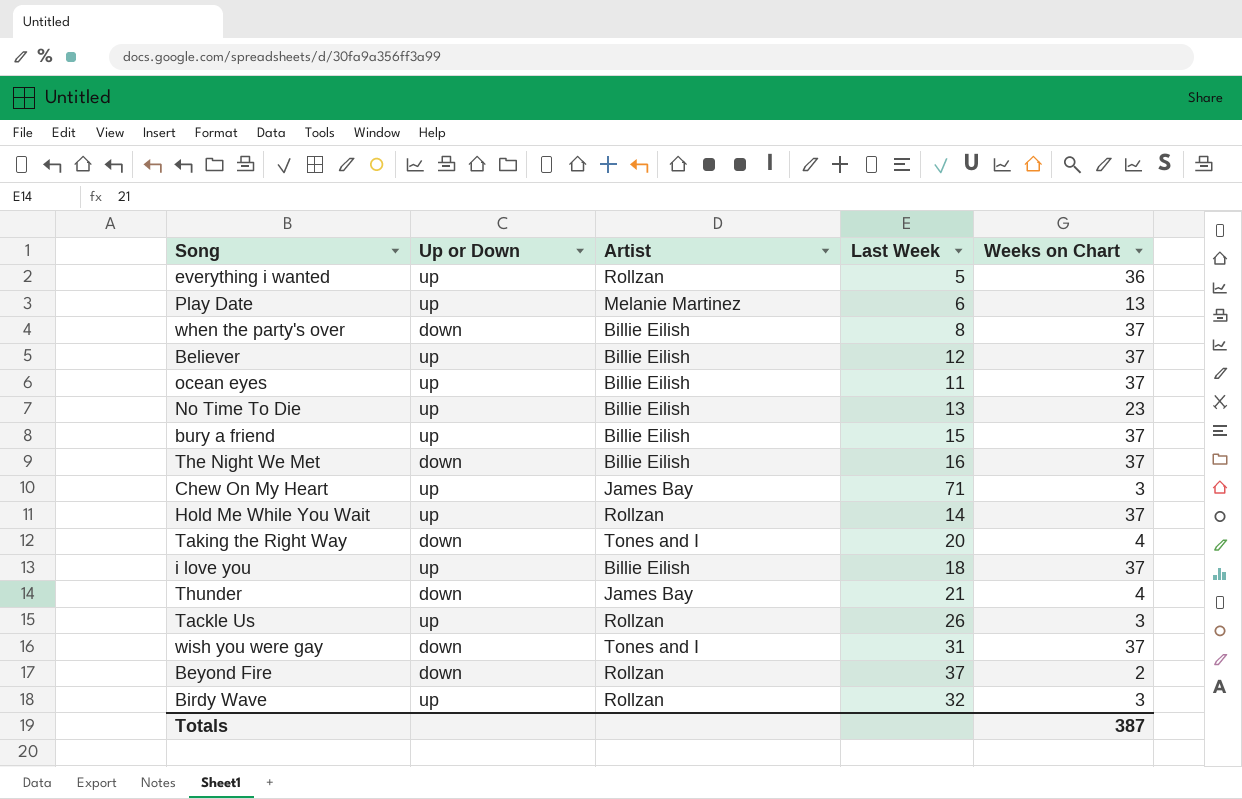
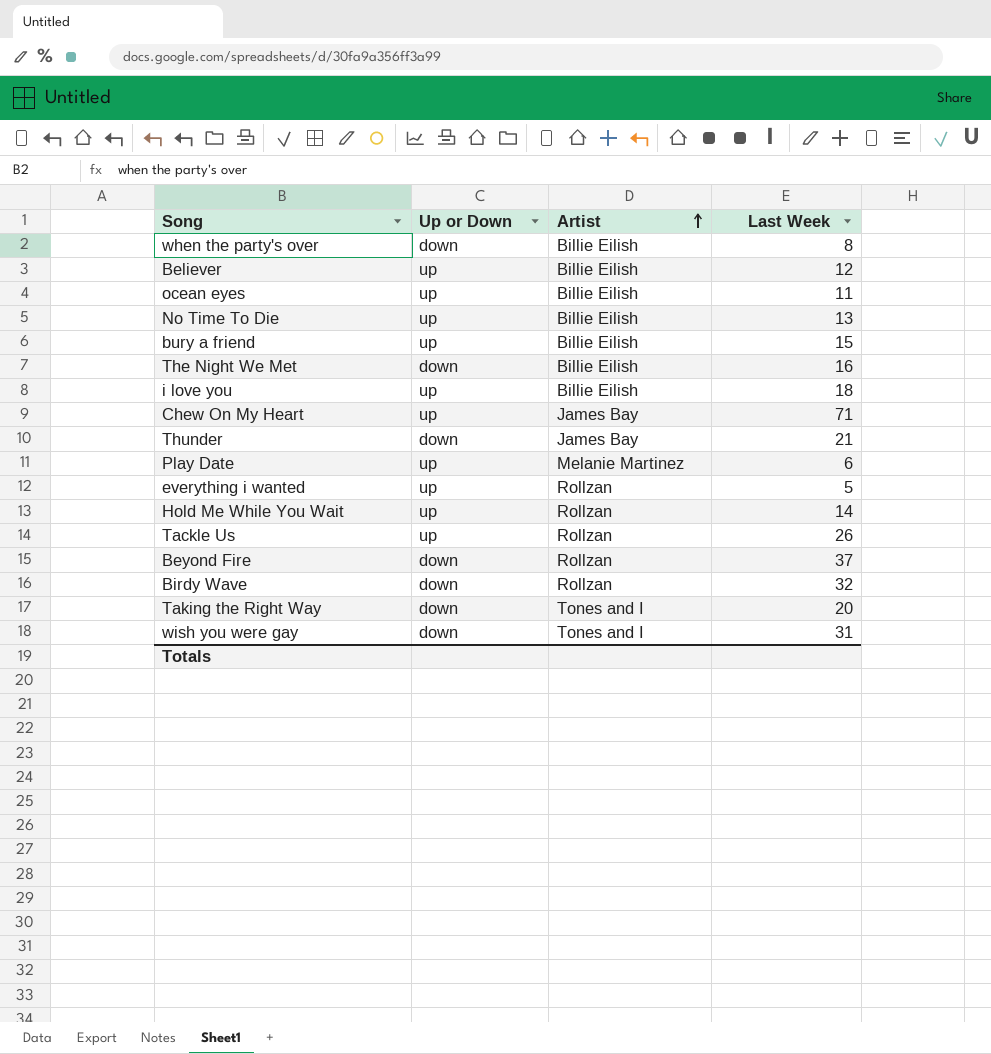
row order: none -> Artist ascending
column Weeks on Chart | position: 5 -> none
Birdy Wave | Up or Down: up -> down

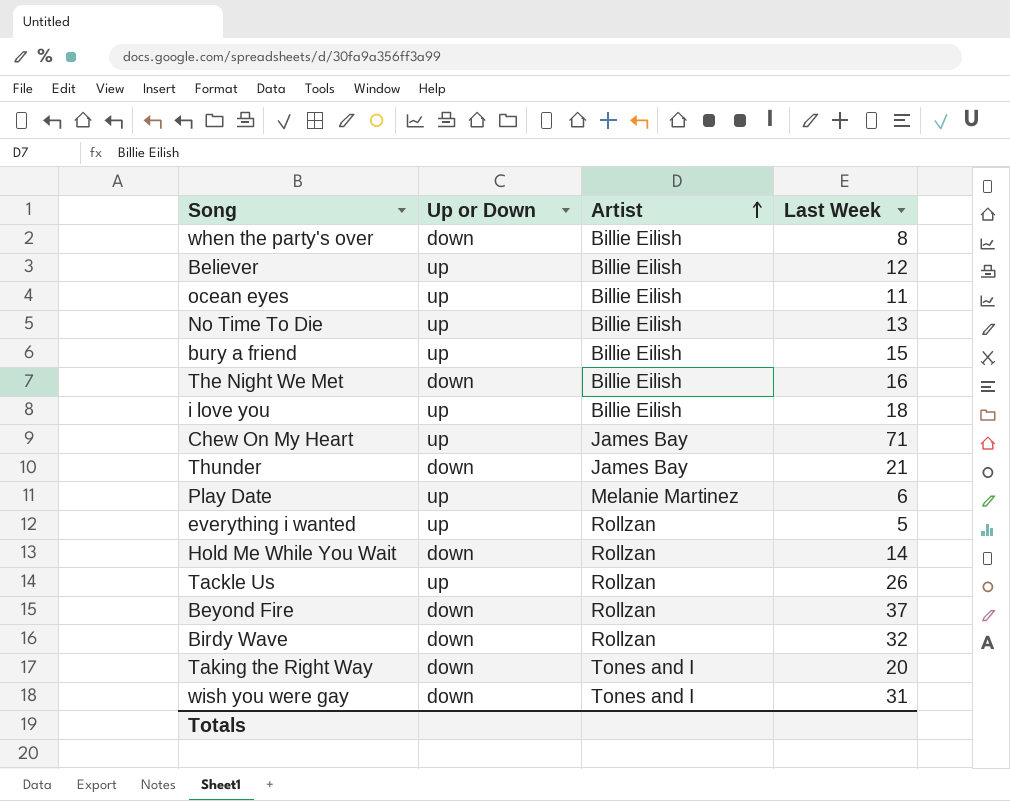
Hold Me While You Wait | Up or Down: up -> down

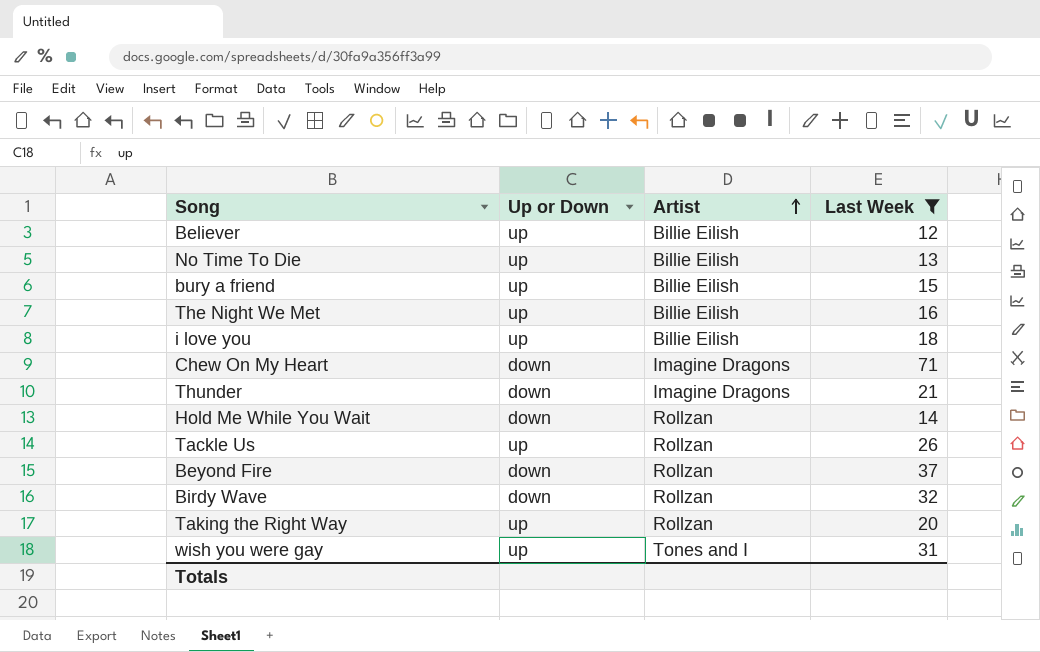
filter: none -> Last Week >= 12
The Night We Met | Up or Down: down -> up
Chew On My Heart | Up or Down: up -> down
Chew On My Heart | Artist: James Bay -> Imagine Dragons
Thunder | Artist: James Bay -> Imagine Dragons
Taking the Right Way | Up or Down: down -> up
Taking the Right Way | Artist: Tones and I -> Rollzan
wish you were gay | Up or Down: down -> up

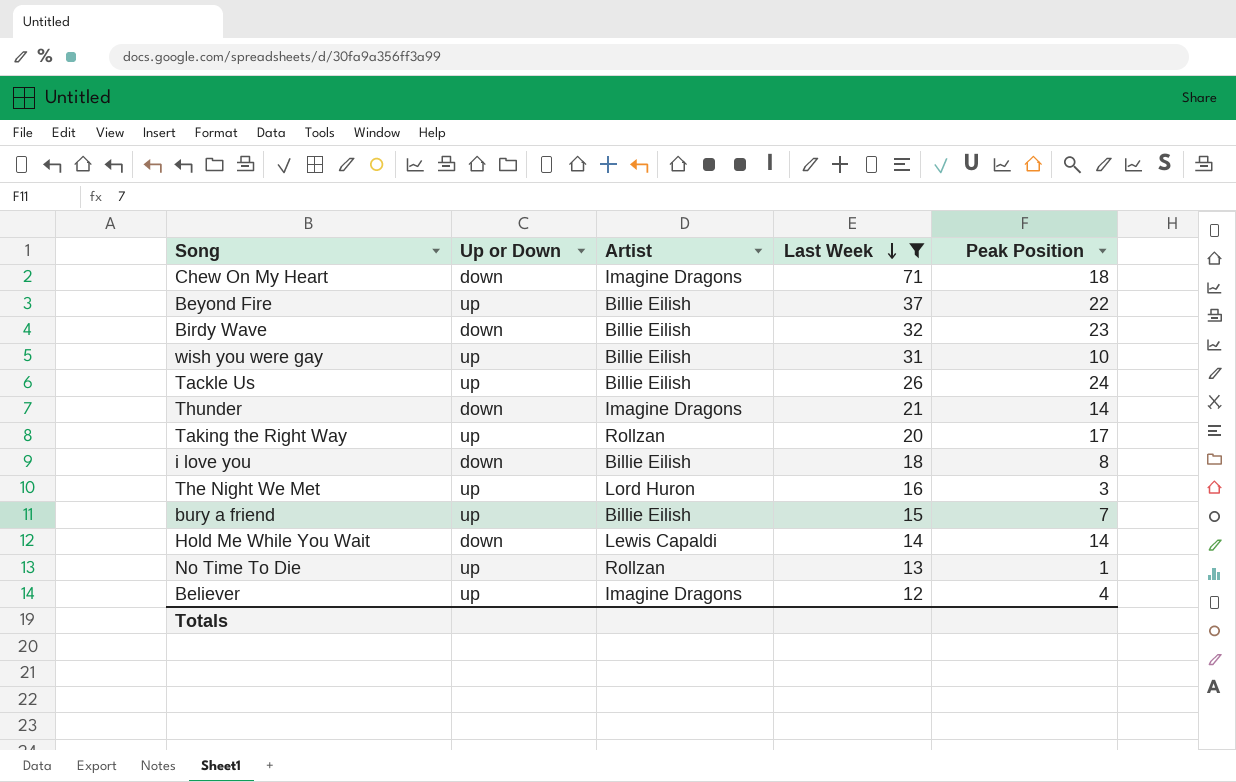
row order: Artist ascending -> Last Week descending
column Peak Position | position: none -> 5
Beyond Fire | Up or Down: down -> up
Beyond Fire | Artist: Rollzan -> Billie Eilish
Birdy Wave | Artist: Rollzan -> Billie Eilish
wish you were gay | Artist: Tones and I -> Billie Eilish
Tackle Us | Artist: Rollzan -> Billie Eilish
i love you | Up or Down: up -> down
The Night We Met | Artist: Billie Eilish -> Lord Huron
Hold Me While You Wait | Artist: Rollzan -> Lewis Capaldi
No Time To Die | Artist: Billie Eilish -> Rollzan
Believer | Artist: Billie Eilish -> Imagine Dragons

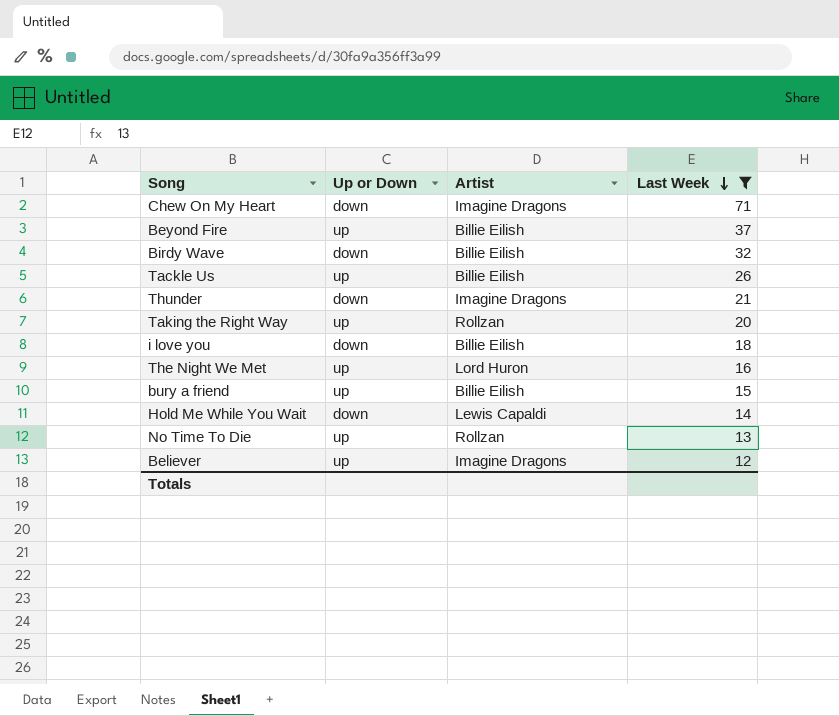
column Peak Position | position: 5 -> none
row wish you were gay: up | Billie Eilish | 31 | 10 -> none

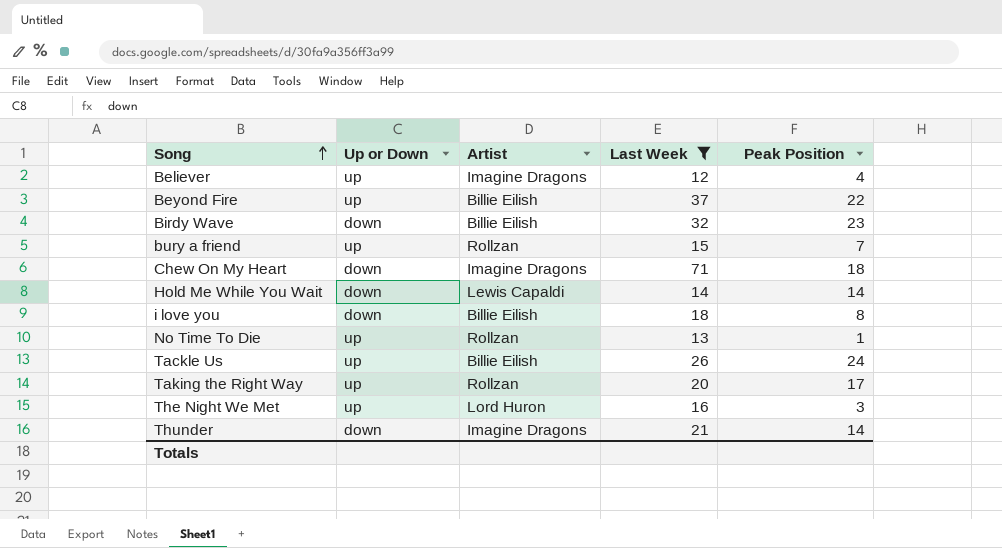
row order: Last Week descending -> Song ascending
column Peak Position | position: none -> 5
bury a friend | Artist: Billie Eilish -> Rollzan

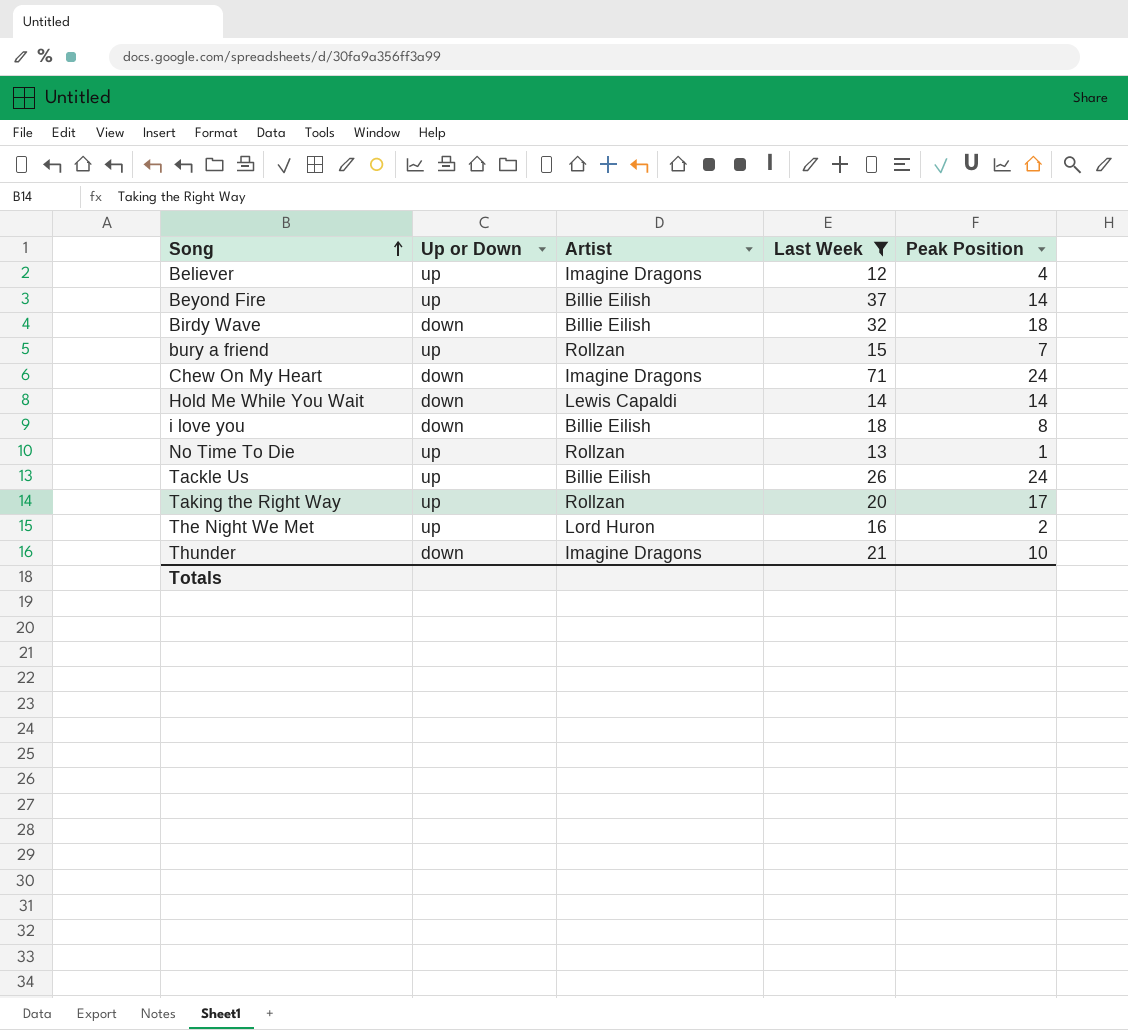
Beyond Fire | Peak Position: 22 -> 14
Birdy Wave | Peak Position: 23 -> 18
Chew On My Heart | Peak Position: 18 -> 24
The Night We Met | Peak Position: 3 -> 2
Thunder | Peak Position: 14 -> 10

